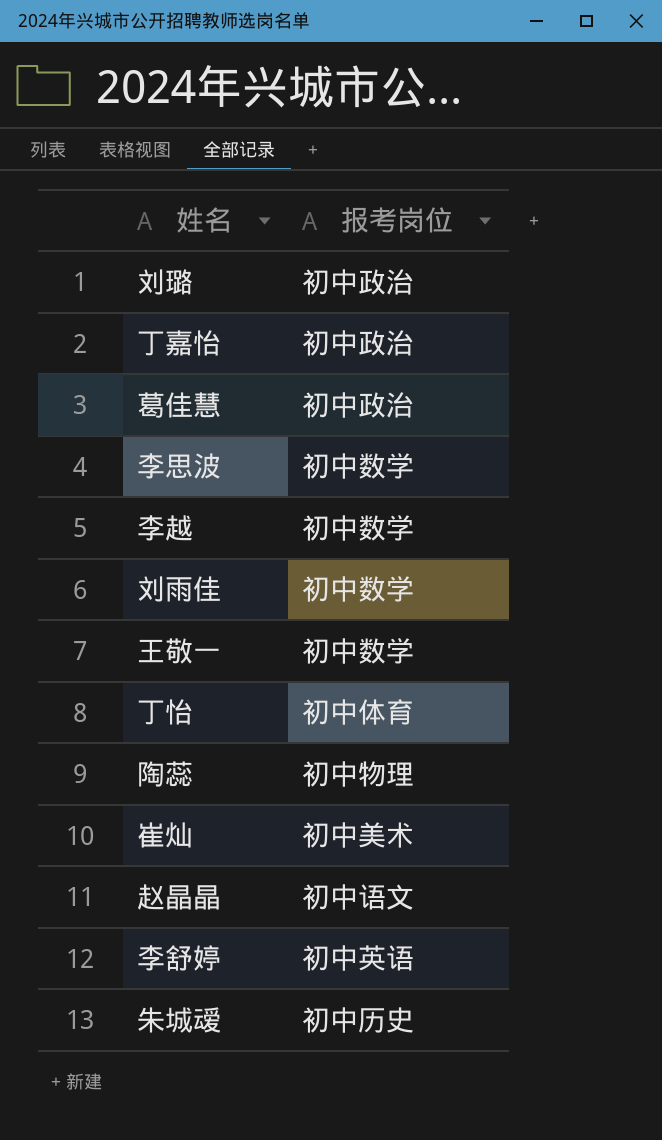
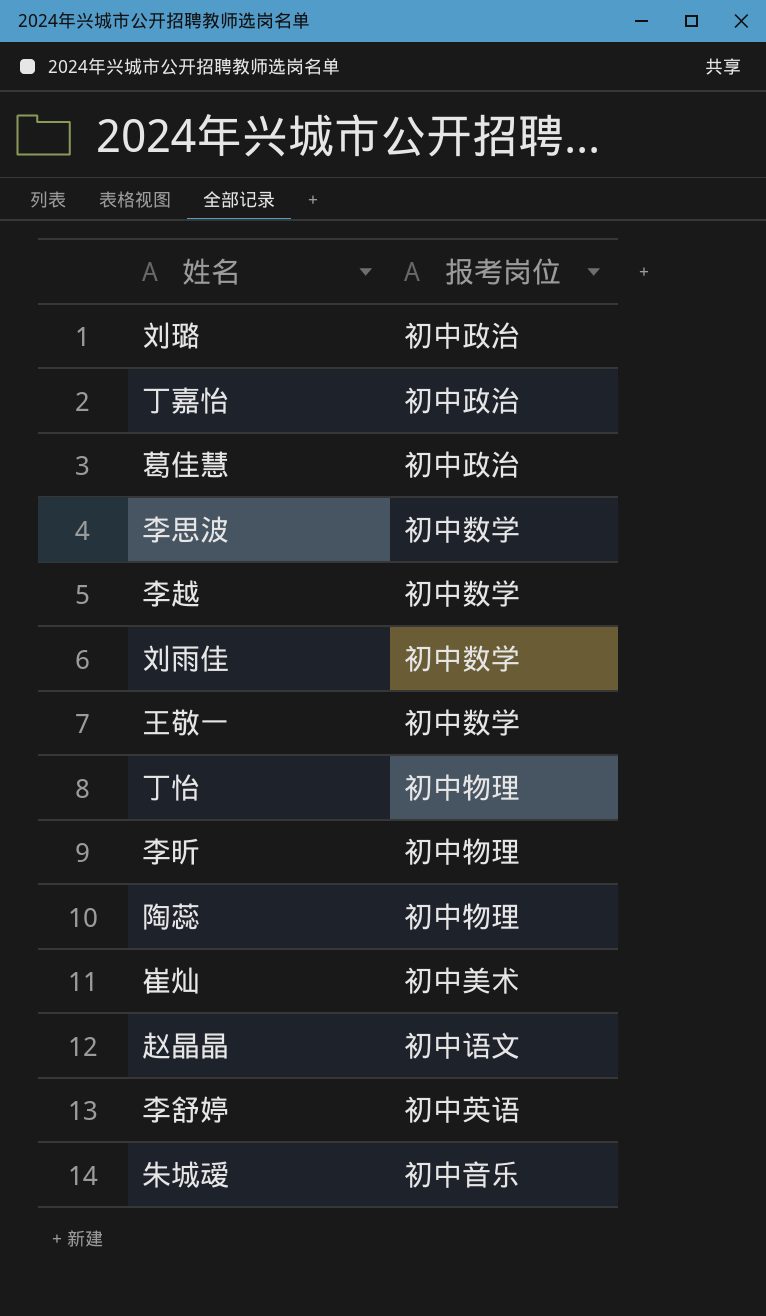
丁怡 | 报考岗位: 初中体育 -> 初中物理
row 李昕: none -> 初中物理
朱城叆 | 报考岗位: 初中历史 -> 初中音乐

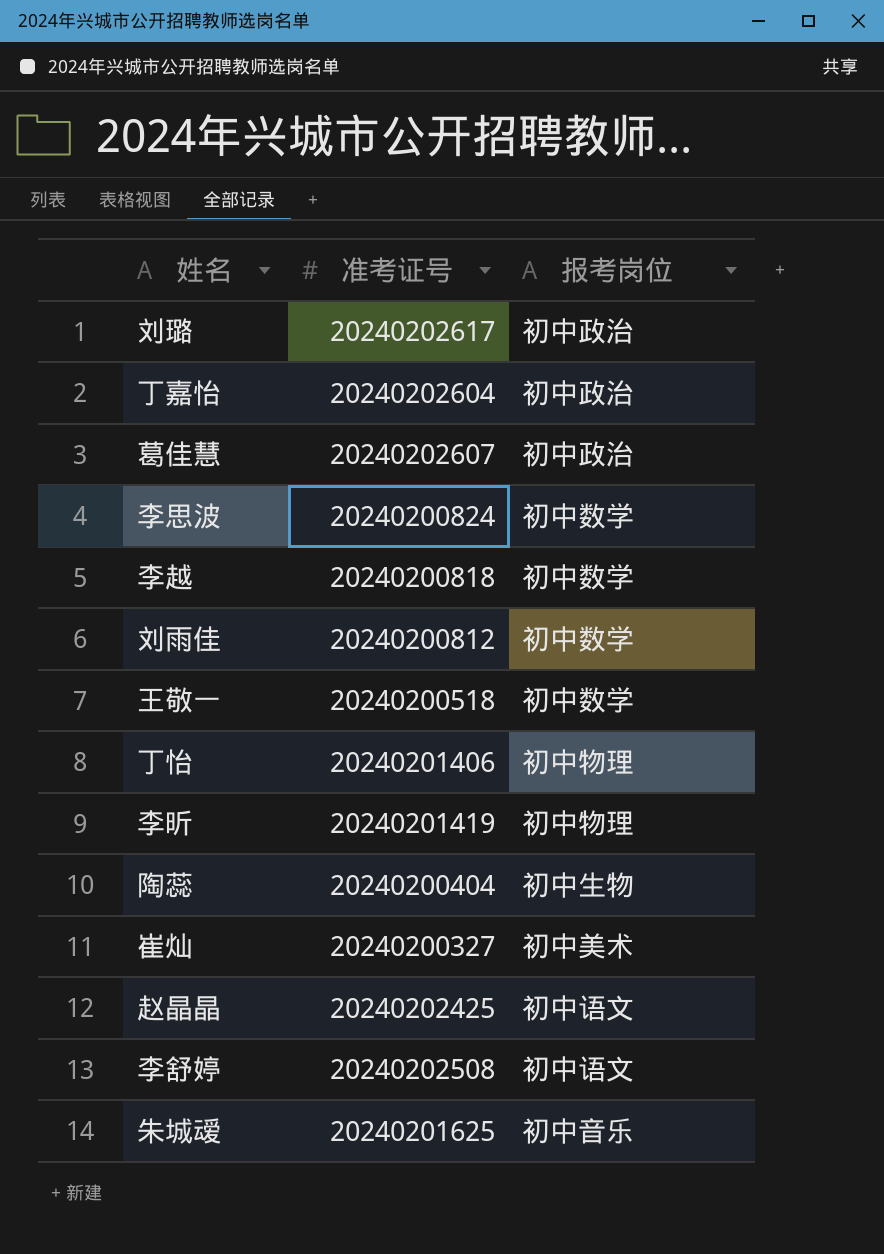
column 准考证号 | position: none -> 2
陶蕊 | 报考岗位: 初中物理 -> 初中生物
李舒婷 | 报考岗位: 初中英语 -> 初中语文

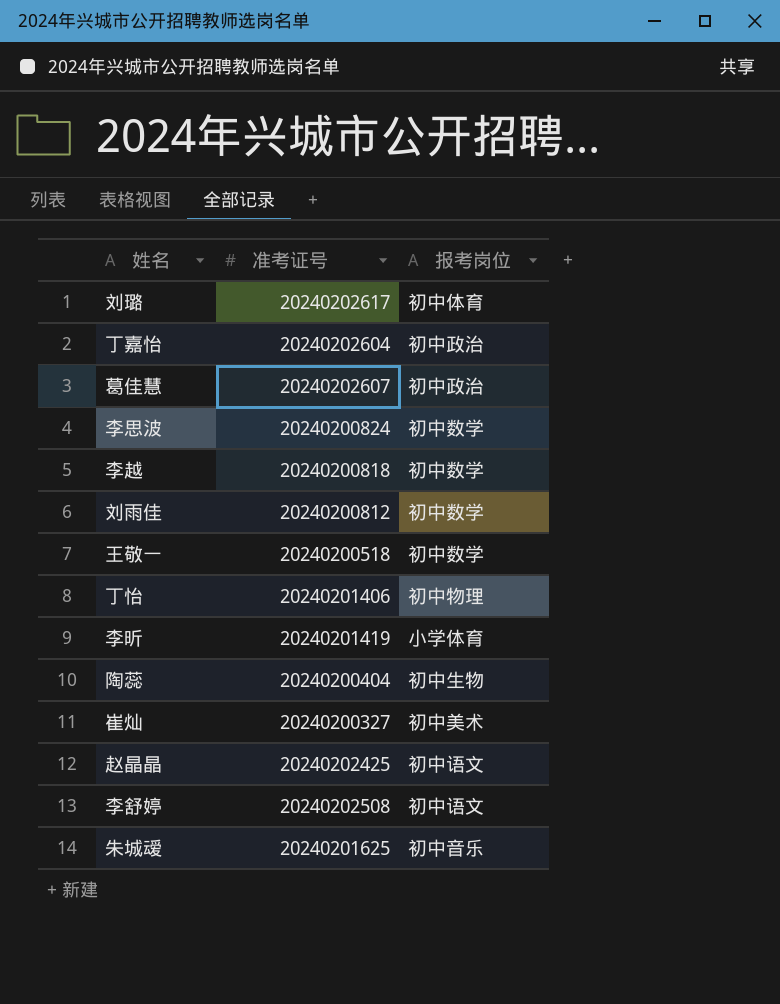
刘璐 | 报考岗位: 初中政治 -> 初中体育
李昕 | 报考岗位: 初中物理 -> 小学体育

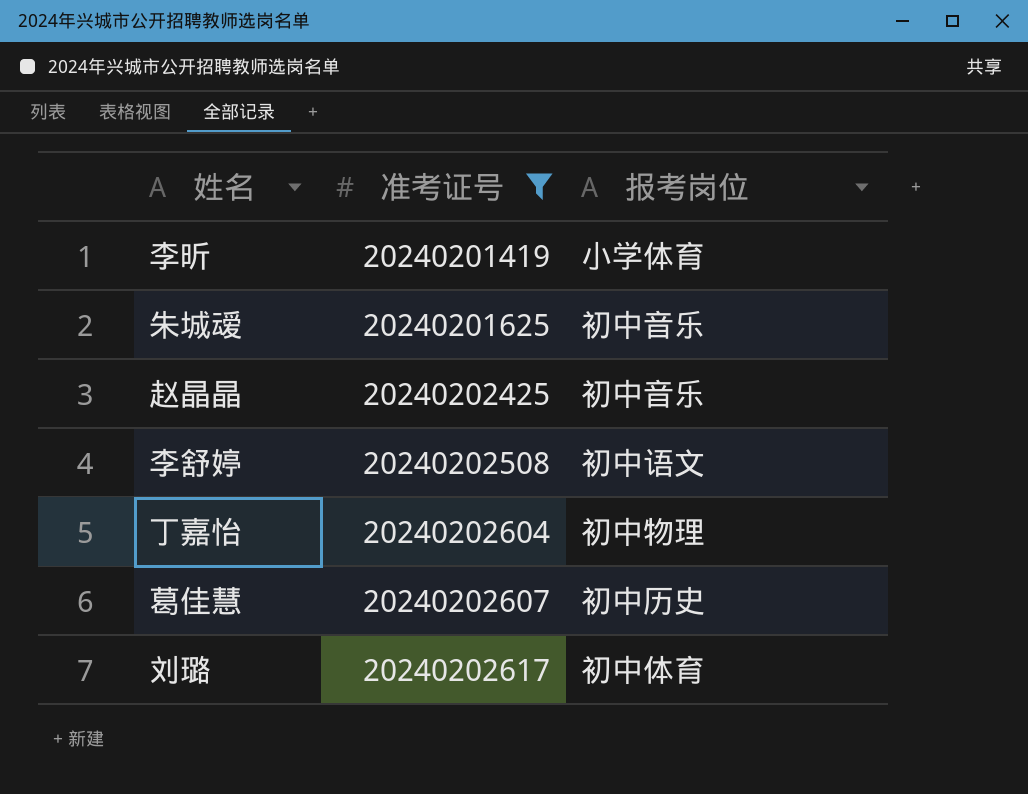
filter: none -> 准考证号 >= 20240201419
row order: none -> 准考证号 ascending
赵晶晶 | 报考岗位: 初中语文 -> 初中音乐
丁嘉怡 | 报考岗位: 初中政治 -> 初中物理
葛佳慧 | 报考岗位: 初中政治 -> 初中历史

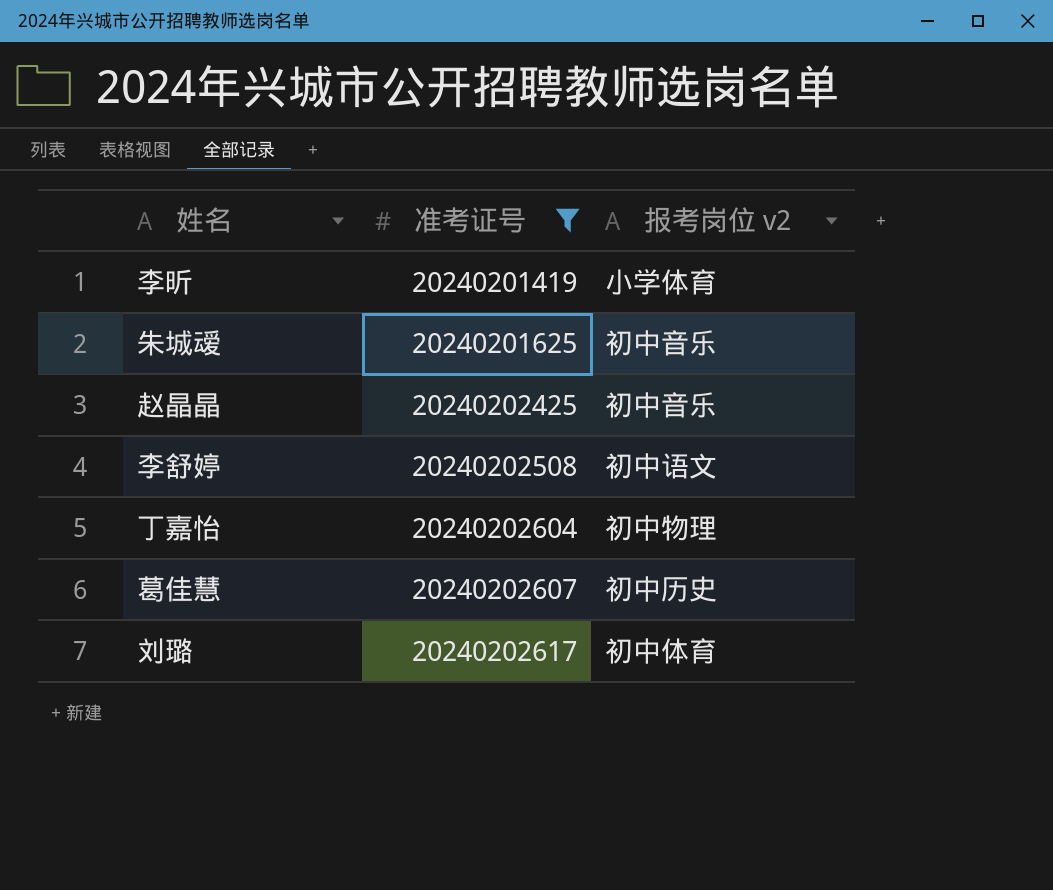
column name: 报考岗位 -> 报考岗位 v2

